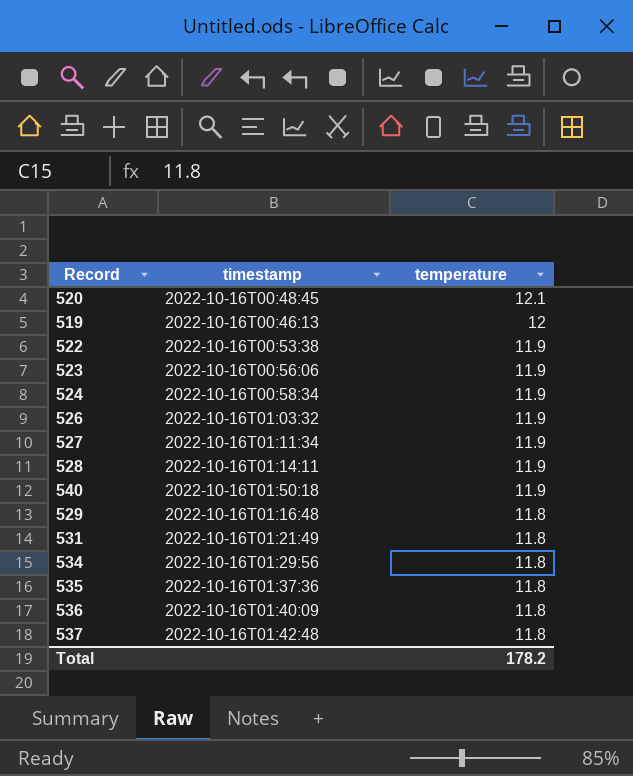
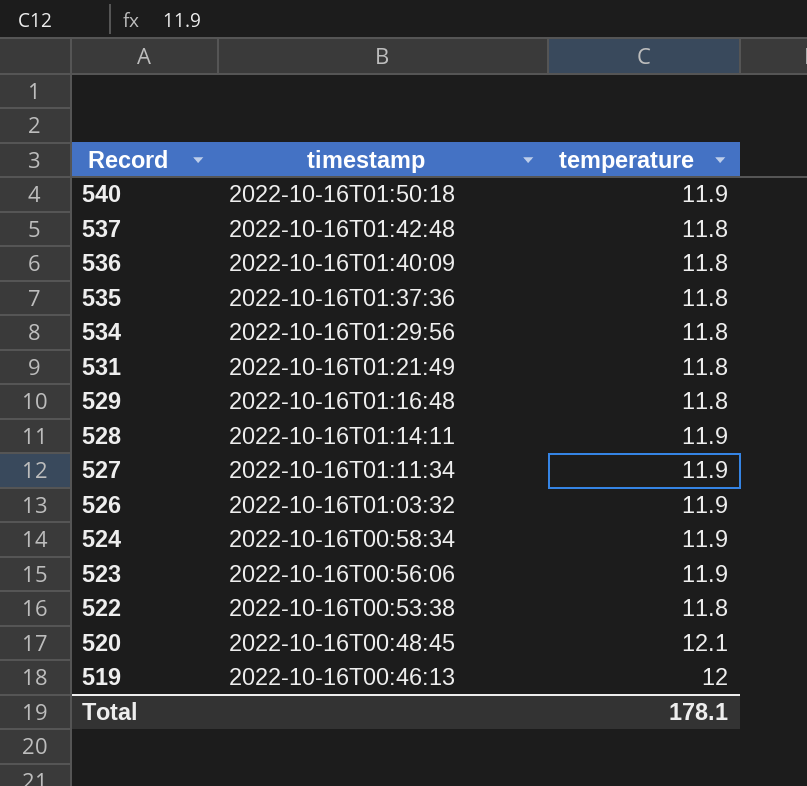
row order: temperature descending -> Record descending
522 | temperature: 11.9 -> 11.8
Total | temperature: 178.2 -> 178.1

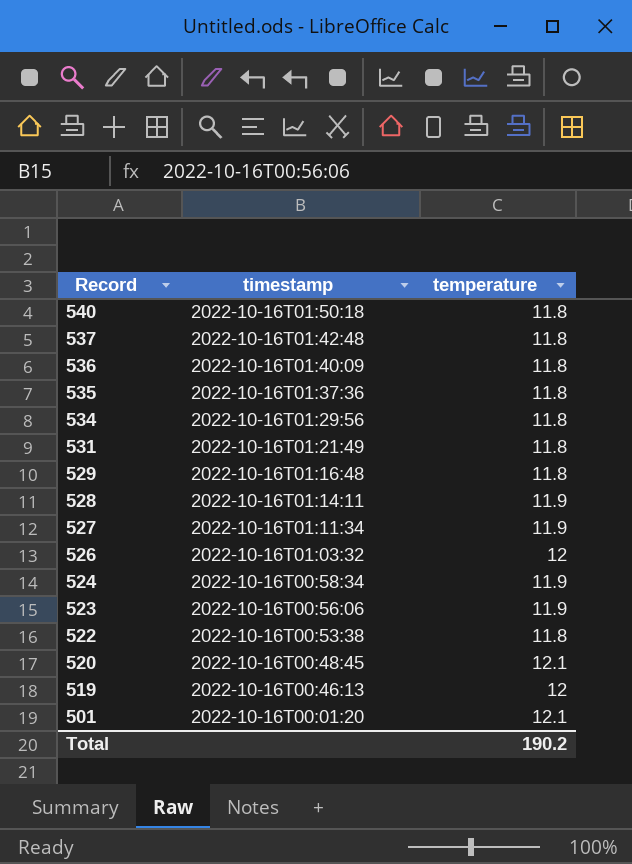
540 | temperature: 11.9 -> 11.8
526 | temperature: 11.9 -> 12
row 501: none -> 2022-10-16T00:01:20 | 12.1
Total | temperature: 178.1 -> 190.2

